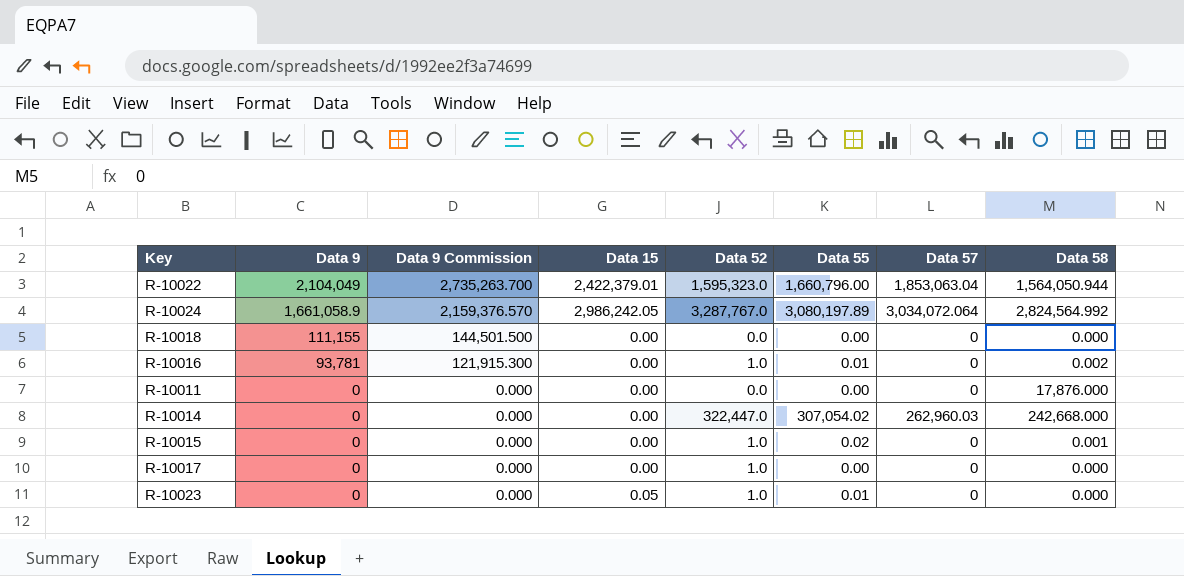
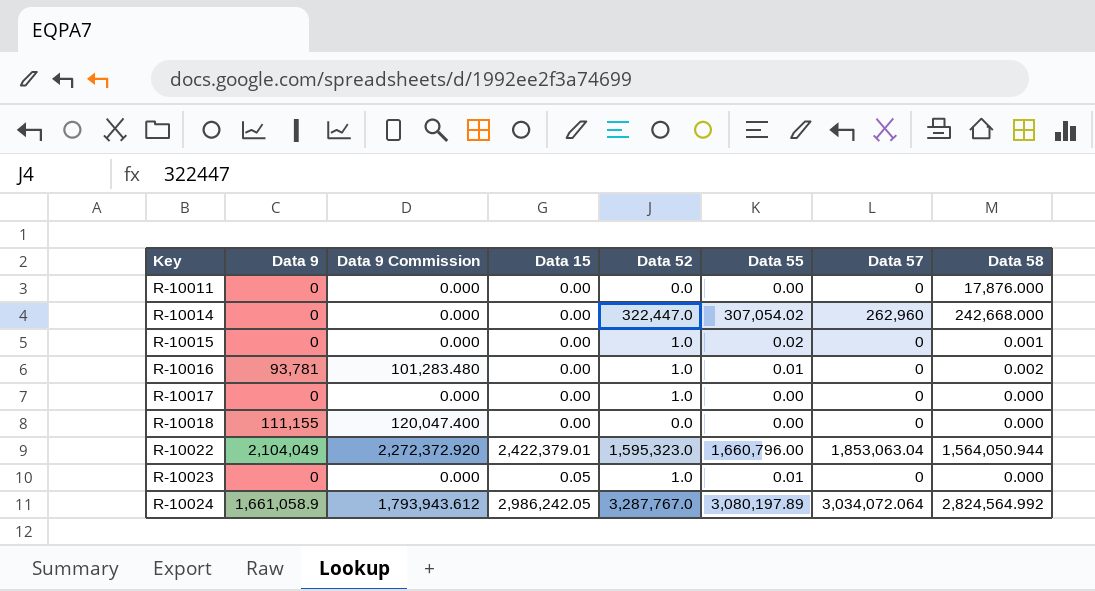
row order: Data 9 descending -> Key ascending
column Data 9 Commission | formula: [Data 9] * 1.3 -> [Data 9] * 1.08
R-10014 | Data 57: 262,960.03 -> 262,960

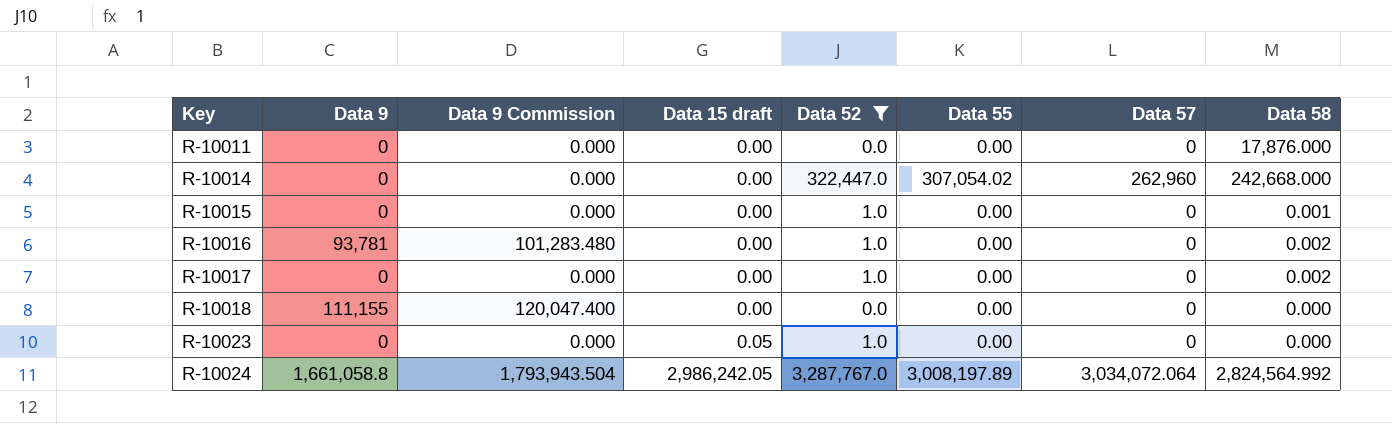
filter: none -> Data 52 != 1,595,323.0
column name: Data 15 -> Data 15 draft
R-10015 | Data 55: 0.02 -> 0.00
R-10016 | Data 55: 0.01 -> 0.00
R-10017 | Data 58: 0.000 -> 0.002
R-10023 | Data 55: 0.01 -> 0.00
R-10024 | Data 9: 1,661,058.9 -> 1,661,058.8
R-10024 | Data 9 Commission: 1,793,943.612 -> 1,793,943.504
R-10024 | Data 55: 3,080,197.89 -> 3,008,197.89

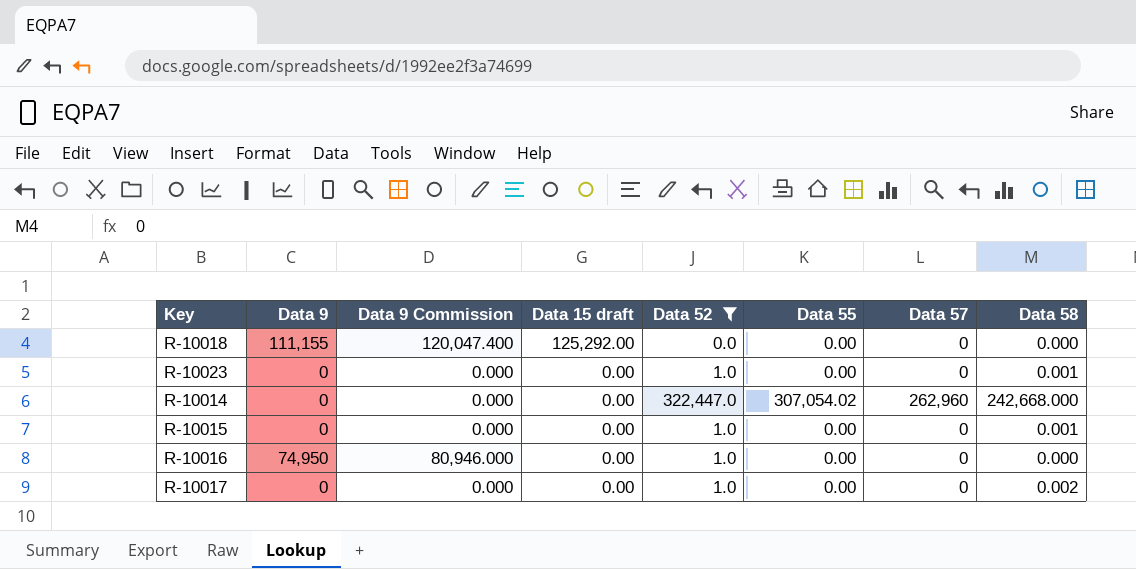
row order: Key ascending -> Data 15 draft descending
row R-10011: 0 | 0.000 | 0.00 | 0.0 | 0.00 | 0 | 17,876.000 -> none
row R-10024: 1,661,058.8 | 1,793,943.504 | 2,986,242.05 | 3,287,767.0 | 3,008,197.89 | 3,034,072.064 | 2,824,564.992 -> none
R-10018 | Data 15 draft: 0.00 -> 125,292.00
R-10023 | Data 15 draft: 0.05 -> 0.00
R-10023 | Data 58: 0.000 -> 0.001
R-10016 | Data 9: 93,781 -> 74,950
R-10016 | Data 9 Commission: 101,283.480 -> 80,946.000
R-10016 | Data 58: 0.002 -> 0.000

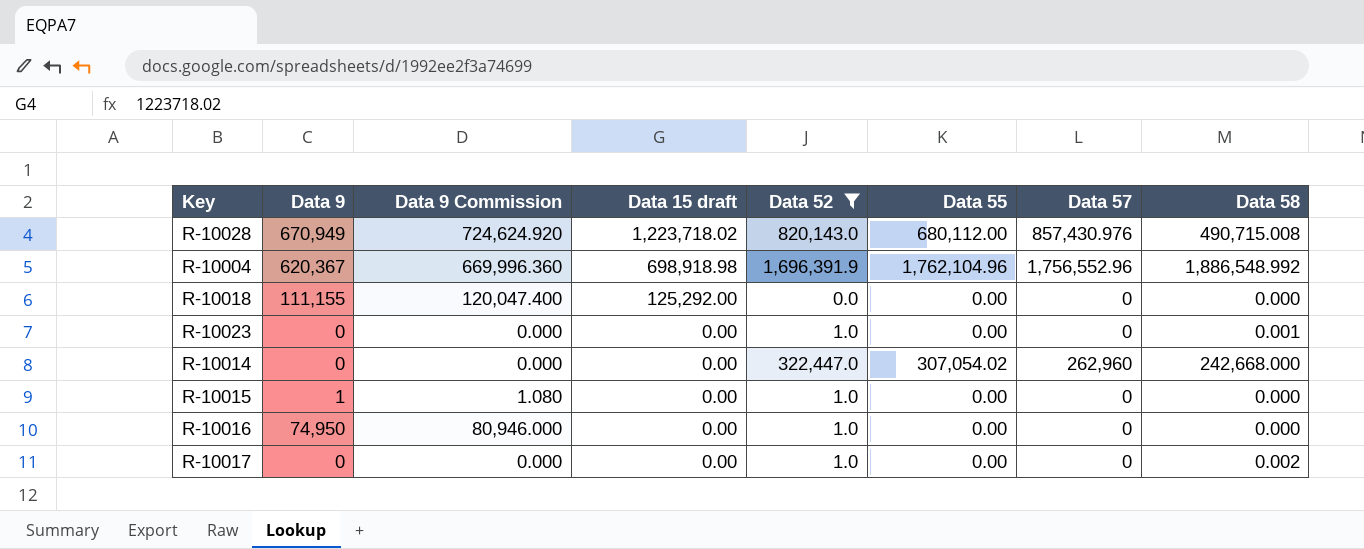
row R-10028: none -> 670,949 | 724,624.920 | 1,223,718.02 | 820,143.0 | 680,112.00 | 857,430.976 | 490,715.008
row R-10004: none -> 620,367 | 669,996.360 | 698,918.98 | 1,696,391.9 | 1,762,104.96 | 1,756,552.96 | 1,886,548.992
R-10015 | Data 9: 0 -> 1
R-10015 | Data 9 Commission: 0.000 -> 1.080
R-10015 | Data 58: 0.001 -> 0.000

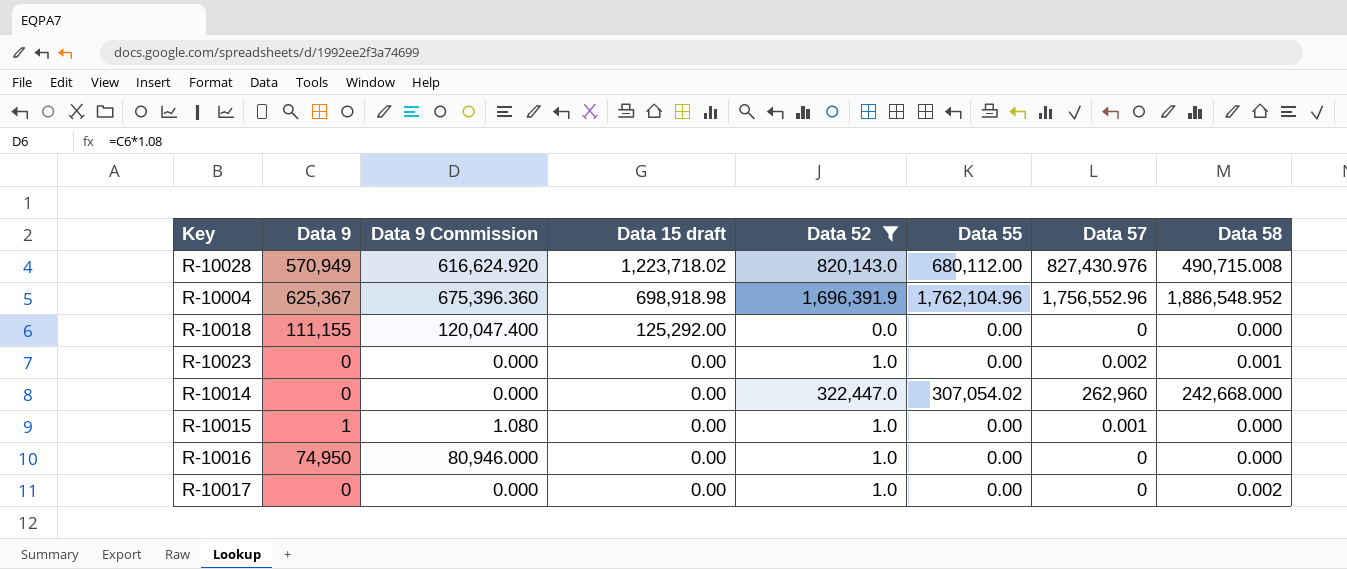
R-10028 | Data 9: 670,949 -> 570,949
R-10028 | Data 9 Commission: 724,624.920 -> 616,624.920
R-10028 | Data 57: 857,430.976 -> 827,430.976
R-10004 | Data 9: 620,367 -> 625,367
R-10004 | Data 9 Commission: 669,996.360 -> 675,396.360
R-10004 | Data 58: 1,886,548.992 -> 1,886,548.952
R-10023 | Data 57: 0 -> 0.002
R-10015 | Data 57: 0 -> 0.001

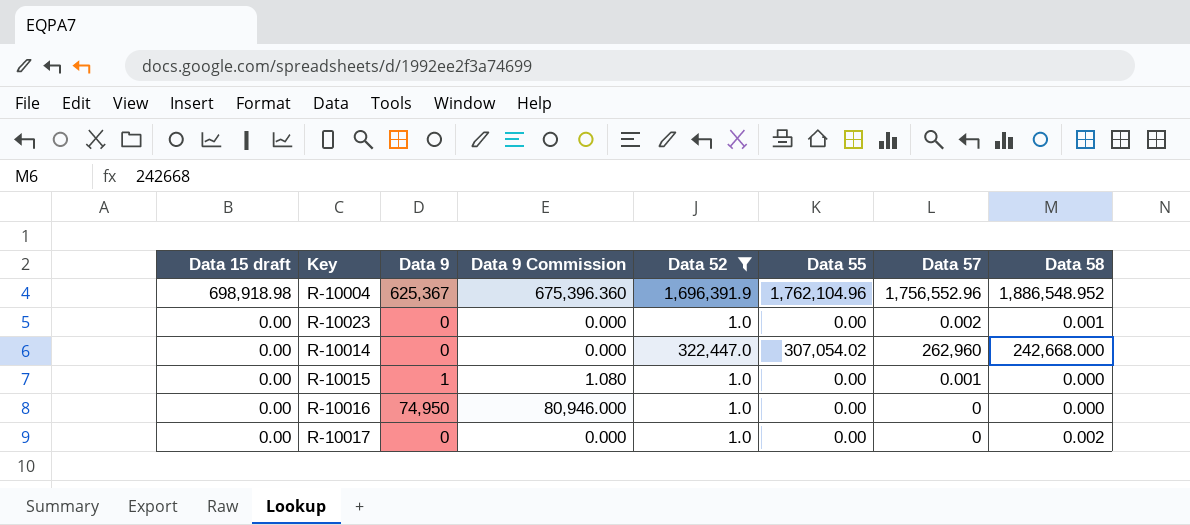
column Data 15 draft | position: 4 -> 1
row R-10028: 570,949 | 616,624.920 | 1,223,718.02 | 820,143.0 | 680,112.00 | 827,430.976 | 490,715.008 -> none
row R-10018: 111,155 | 120,047.400 | 125,292.00 | 0.0 | 0.00 | 0 | 0.000 -> none

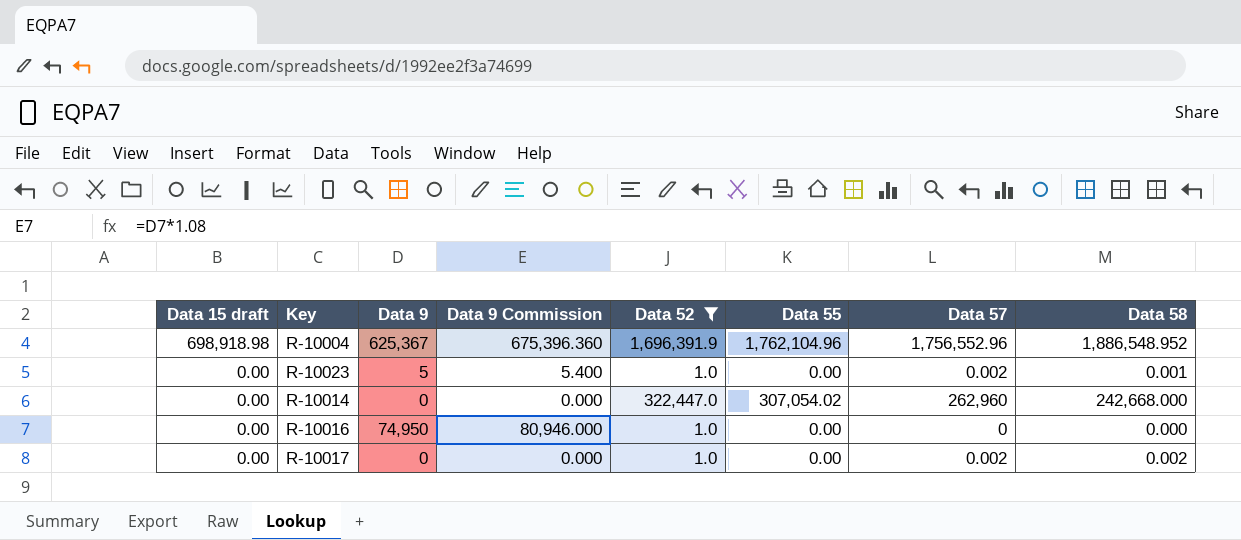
row R-10015: 0.00 | 1 | 1.080 | 1.0 | 0.00 | 0.001 | 0.000 -> none
R-10023 | Data 9: 0 -> 5
R-10023 | Data 9 Commission: 0.000 -> 5.400
R-10017 | Data 57: 0 -> 0.002

